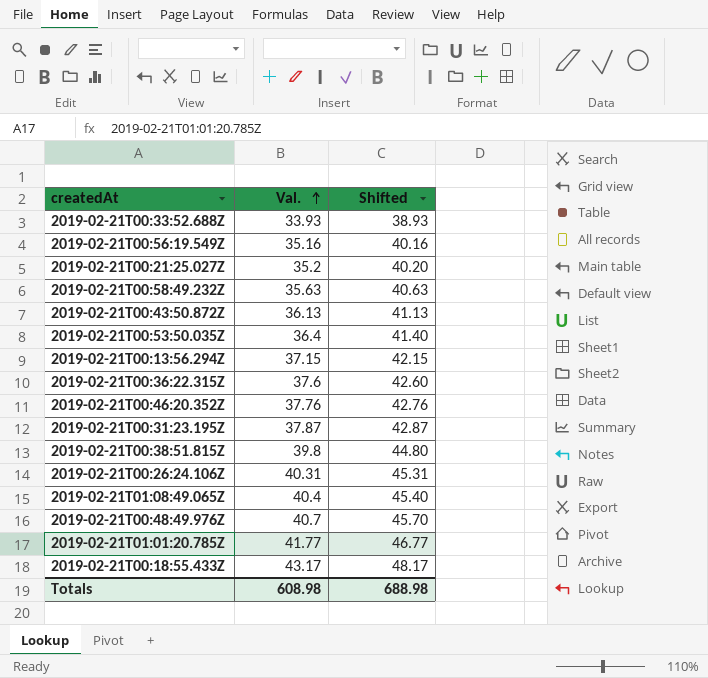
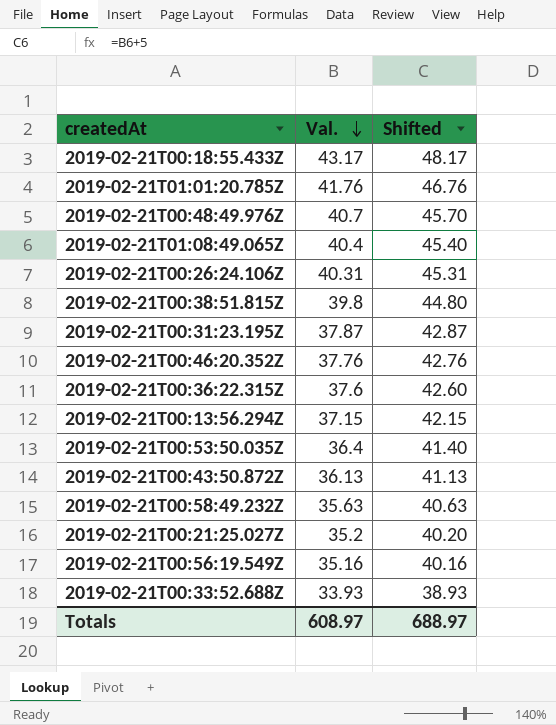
row order: Val. ascending -> Val. descending
2019-02-21T01:01:20.785Z | Val.: 41.77 -> 41.76
2019-02-21T01:01:20.785Z | Shifted: 46.77 -> 46.76
Totals | Val.: 608.98 -> 608.97
Totals | Shifted: 688.98 -> 688.97

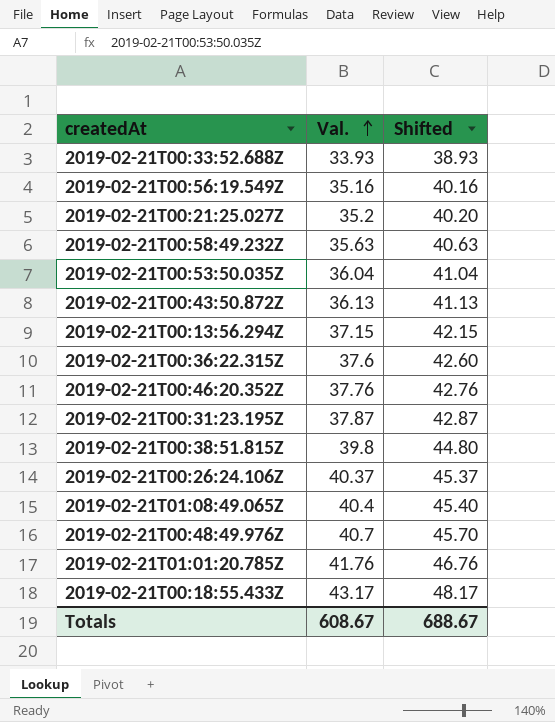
row order: Val. descending -> Val. ascending
2019-02-21T00:53:50.035Z | Val.: 36.4 -> 36.04
2019-02-21T00:53:50.035Z | Shifted: 41.40 -> 41.04
2019-02-21T00:26:24.106Z | Val.: 40.31 -> 40.37
2019-02-21T00:26:24.106Z | Shifted: 45.31 -> 45.37
Totals | Val.: 608.97 -> 608.67
Totals | Shifted: 688.97 -> 688.67

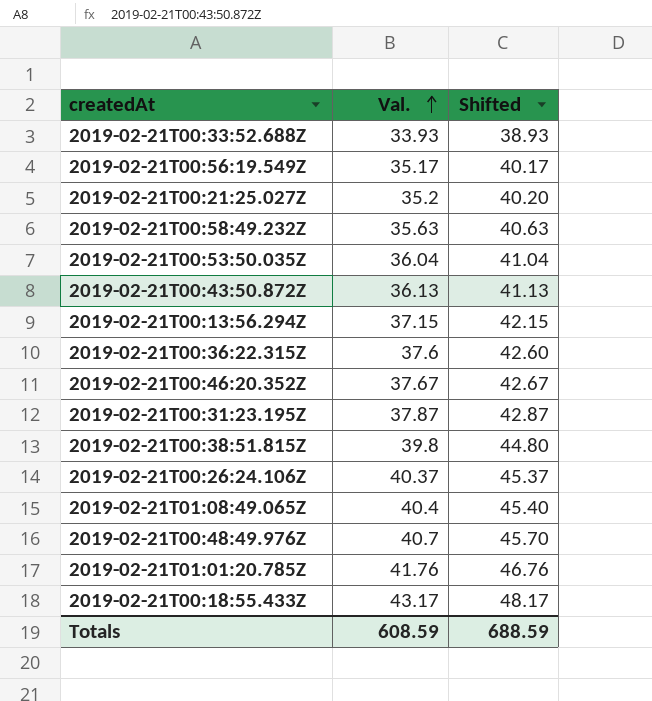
2019-02-21T00:56:19.549Z | Val.: 35.16 -> 35.17
2019-02-21T00:56:19.549Z | Shifted: 40.16 -> 40.17
2019-02-21T00:46:20.352Z | Val.: 37.76 -> 37.67
2019-02-21T00:46:20.352Z | Shifted: 42.76 -> 42.67
Totals | Val.: 608.67 -> 608.59
Totals | Shifted: 688.67 -> 688.59

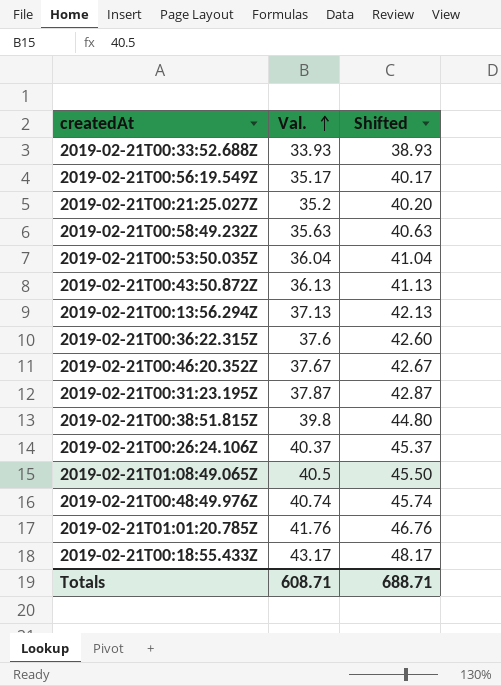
2019-02-21T00:13:56.294Z | Val.: 37.15 -> 37.13
2019-02-21T00:13:56.294Z | Shifted: 42.15 -> 42.13
2019-02-21T01:08:49.065Z | Val.: 40.4 -> 40.5
2019-02-21T01:08:49.065Z | Shifted: 45.40 -> 45.50
2019-02-21T00:48:49.976Z | Val.: 40.7 -> 40.74
2019-02-21T00:48:49.976Z | Shifted: 45.70 -> 45.74
Totals | Val.: 608.59 -> 608.71
Totals | Shifted: 688.59 -> 688.71

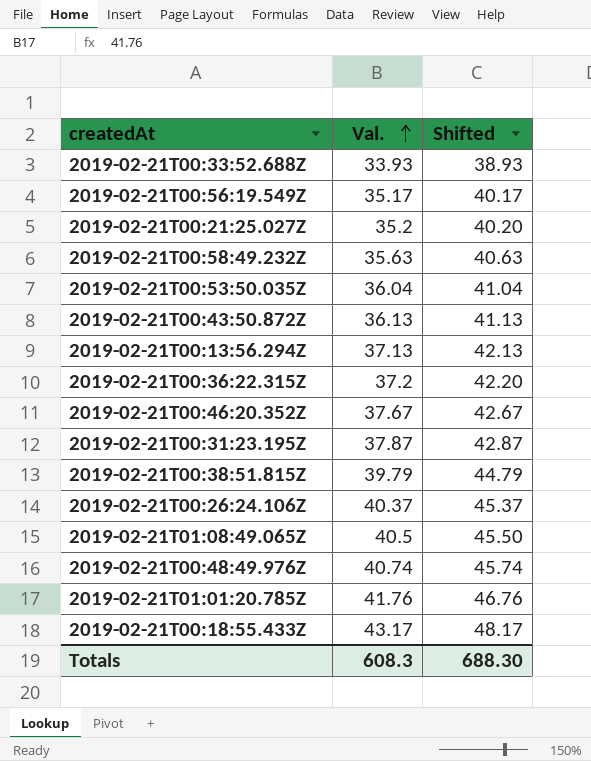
2019-02-21T00:36:22.315Z | Val.: 37.6 -> 37.2
2019-02-21T00:36:22.315Z | Shifted: 42.60 -> 42.20
2019-02-21T00:38:51.815Z | Val.: 39.8 -> 39.79
2019-02-21T00:38:51.815Z | Shifted: 44.80 -> 44.79
Totals | Val.: 608.71 -> 608.3
Totals | Shifted: 688.71 -> 688.30

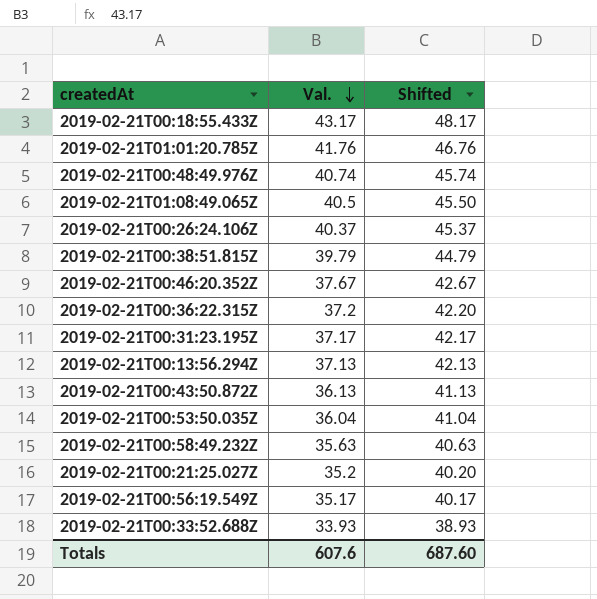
row order: Val. ascending -> Val. descending
2019-02-21T00:31:23.195Z | Val.: 37.87 -> 37.17
2019-02-21T00:31:23.195Z | Shifted: 42.87 -> 42.17
Totals | Val.: 608.3 -> 607.6
Totals | Shifted: 688.30 -> 687.60

